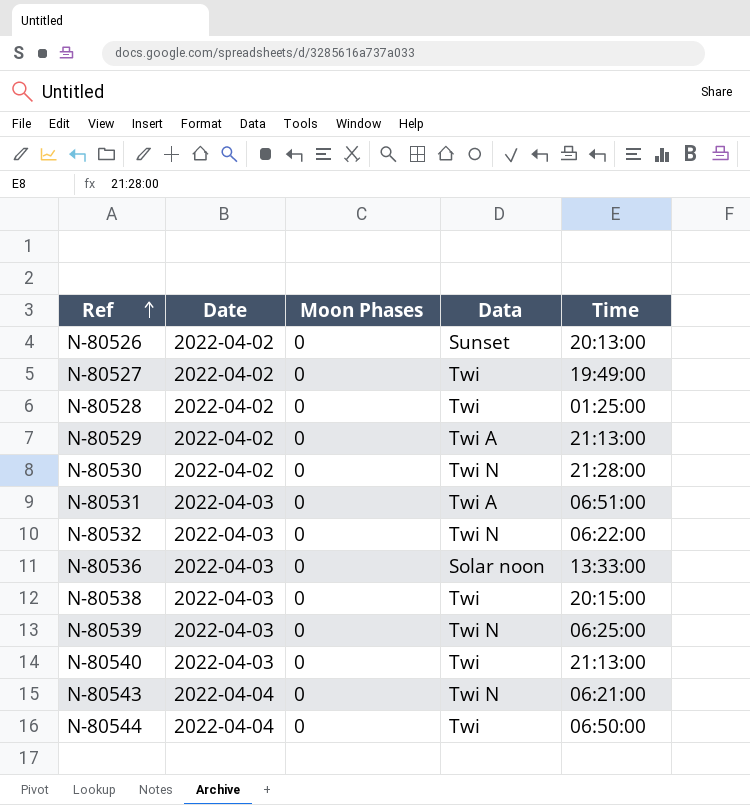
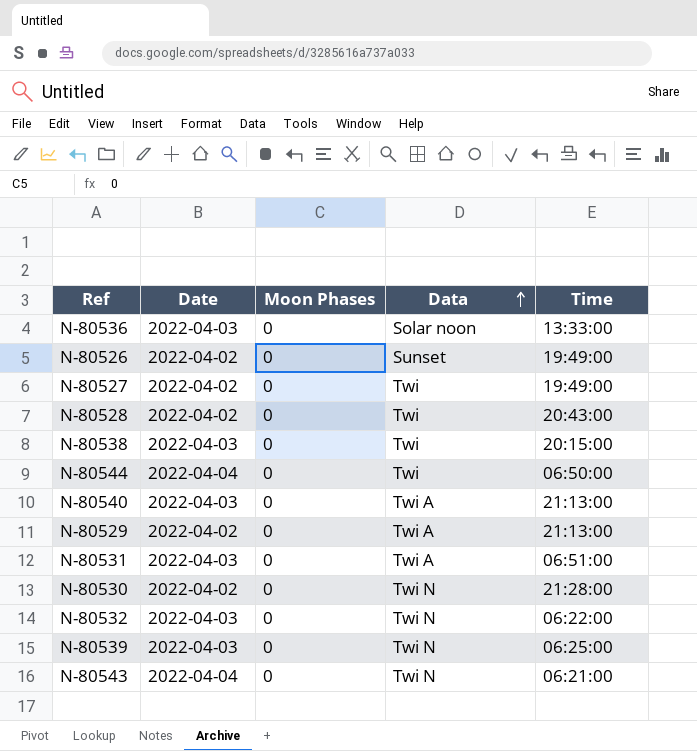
row order: Ref ascending -> Data ascending
N-80526 | Time: 20:13:00 -> 19:49:00
N-80528 | Time: 01:25:00 -> 20:43:00
N-80540 | Data: Twi -> Twi A

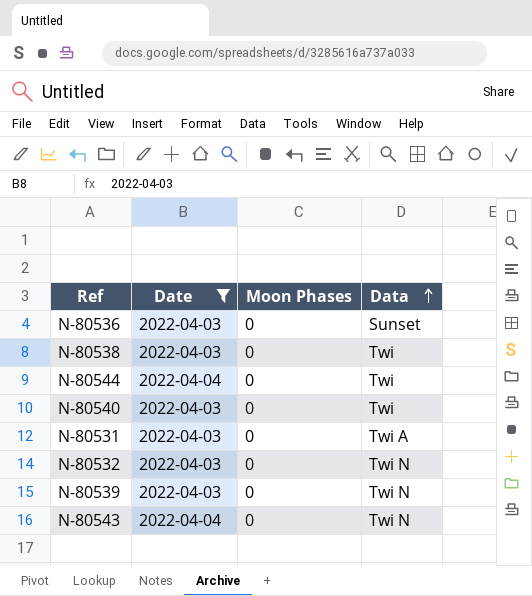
filter: none -> Date != 2022-04-02
column Time | position: 5 -> none
N-80536 | Data: Solar noon -> Sunset
N-80540 | Data: Twi A -> Twi

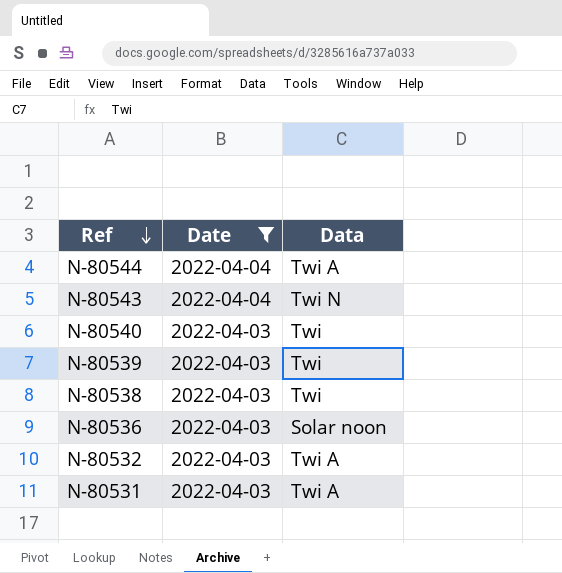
row order: Data ascending -> Ref descending
column Moon Phases | position: 3 -> none
N-80544 | Data: Twi -> Twi A
N-80539 | Data: Twi N -> Twi
N-80536 | Data: Sunset -> Solar noon
N-80532 | Data: Twi N -> Twi A

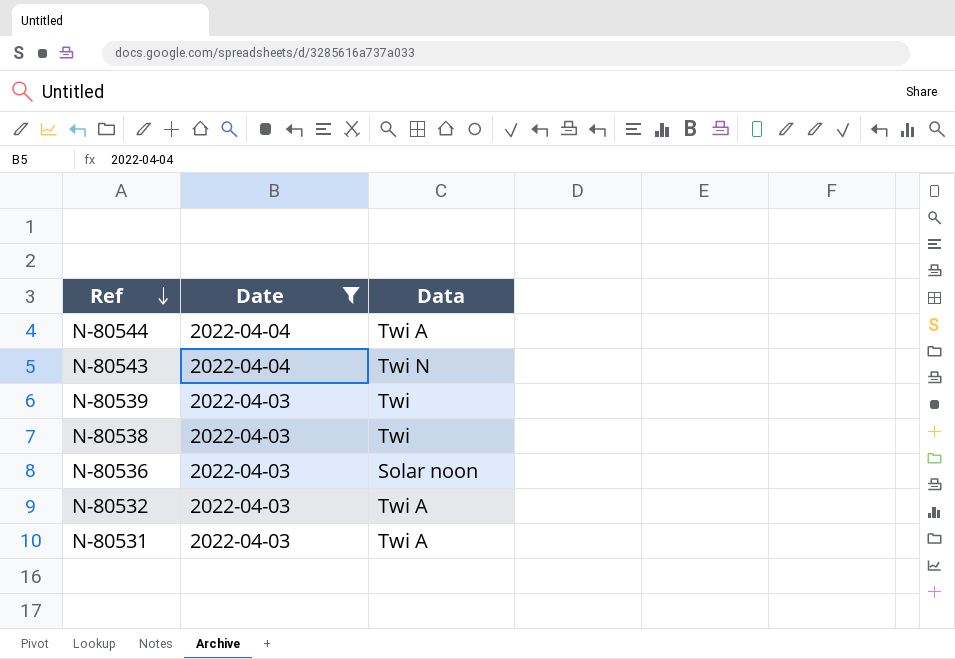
row N-80540: 2022-04-03 | Twi -> none

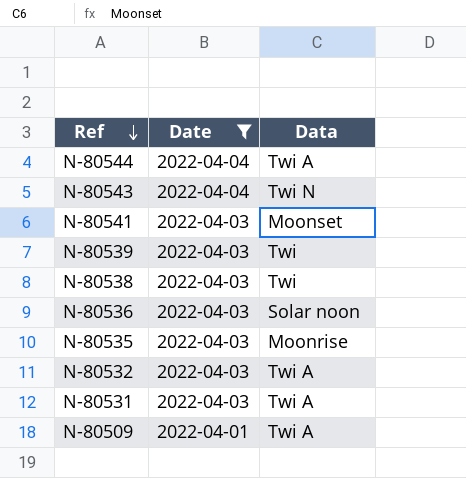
row N-80541: none -> 2022-04-03 | Moonset
row N-80535: none -> 2022-04-03 | Moonrise
row N-80509: none -> 2022-04-01 | Twi A

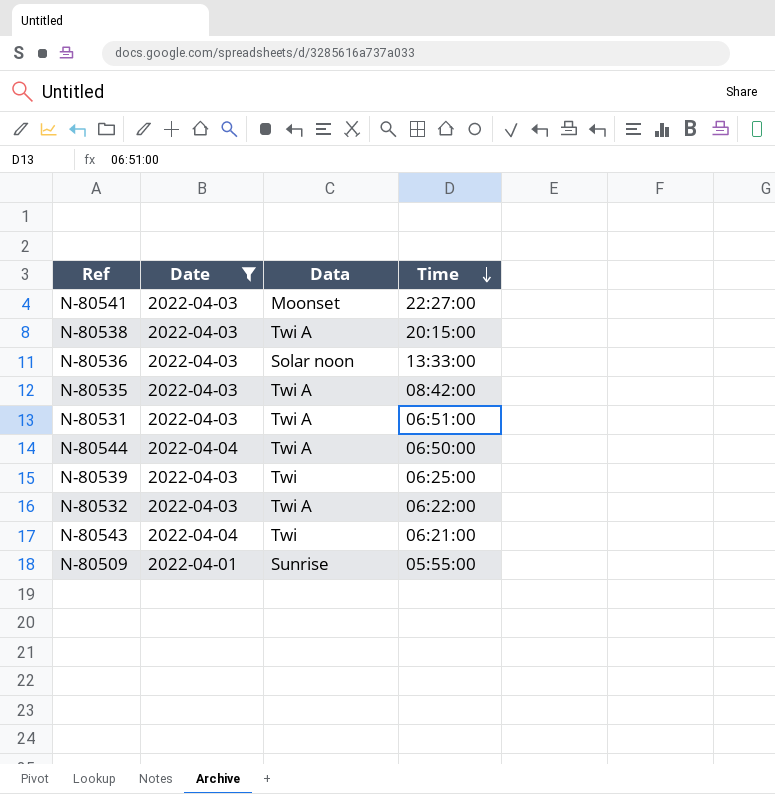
row order: Ref descending -> Time descending
column Time | position: none -> 4
N-80538 | Data: Twi -> Twi A
N-80535 | Data: Moonrise -> Twi A
N-80543 | Data: Twi N -> Twi
N-80509 | Data: Twi A -> Sunrise

